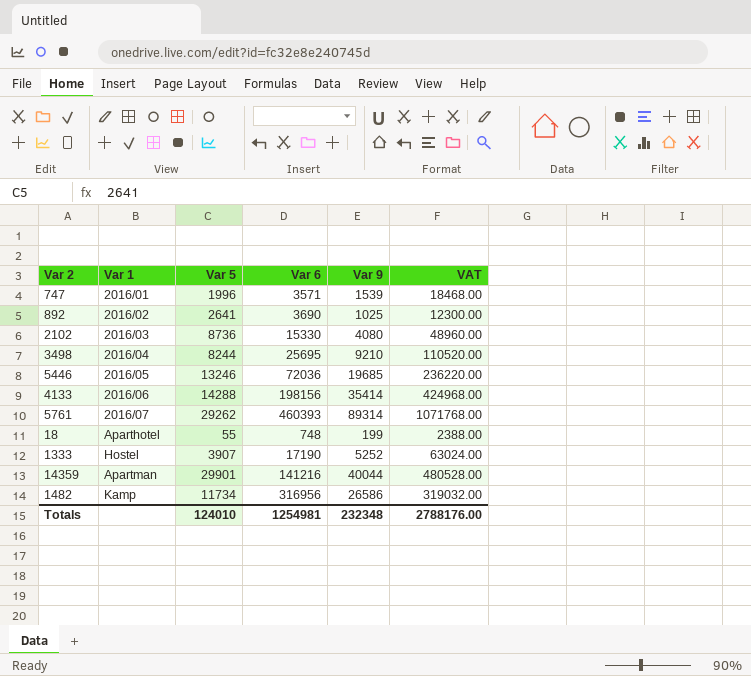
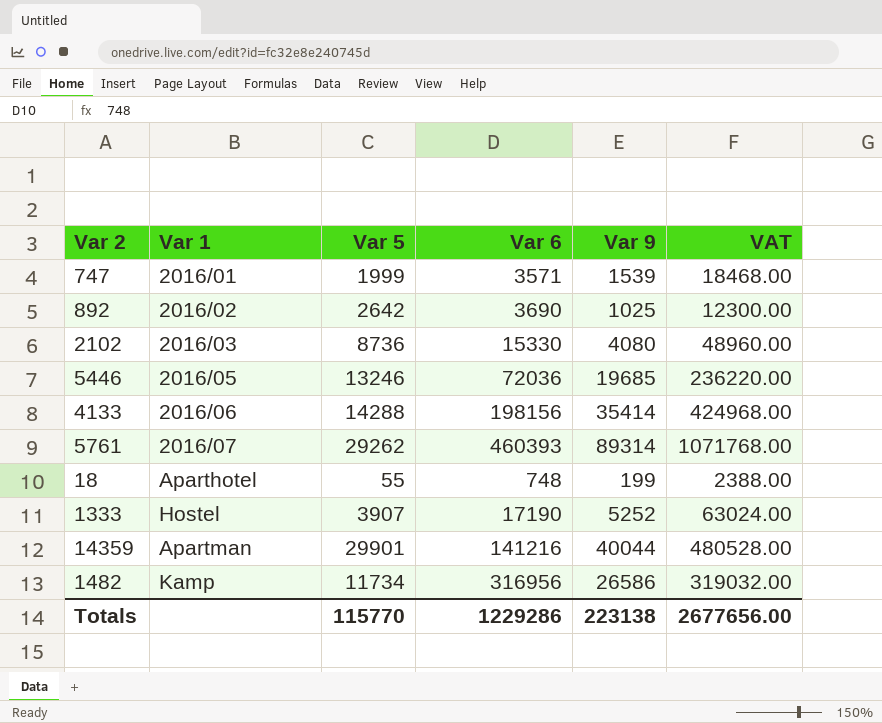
row 3498: 2016/04 | 8244 | 25695 | 9210 | 110520.00 -> none
747 | Var 5: 1996 -> 1999
892 | Var 5: 2641 -> 2642
Totals | Var 5: 124010 -> 115770
Totals | Var 6: 1254981 -> 1229286
Totals | Var 9: 232348 -> 223138
Totals | VAT: 2788176.00 -> 2677656.00

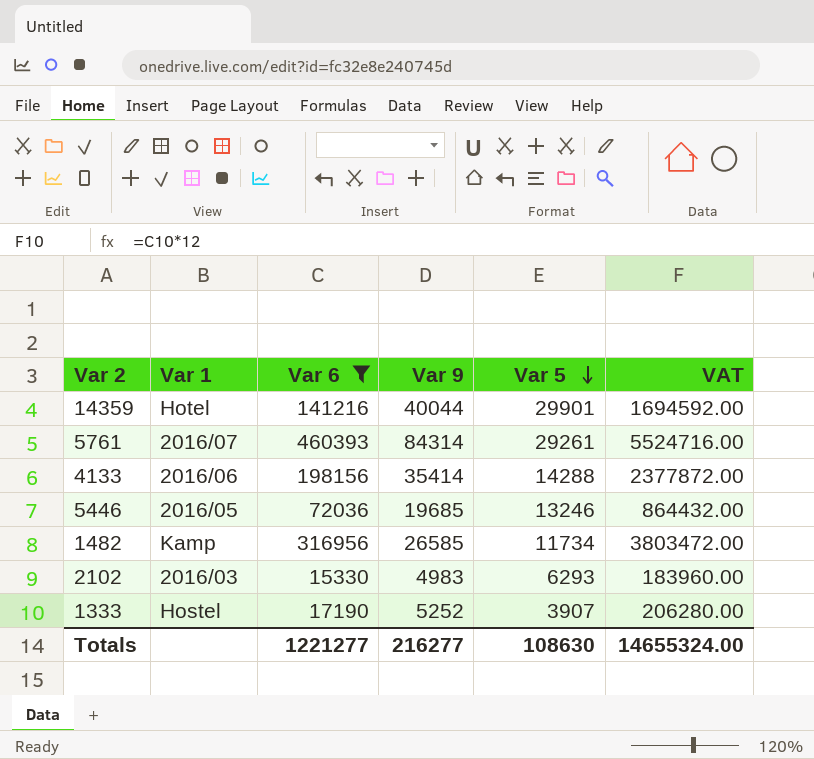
filter: none -> Var 6 >= 15330
row order: none -> Var 5 descending
column Var 5 | position: 3 -> 5
column VAT | formula: [Var 9] * 12 -> [Var 6] * 12
14359 | Var 1: Apartman -> Hotel
5761 | Var 9: 89314 -> 84314
5761 | Var 5: 29262 -> 29261
1482 | Var 9: 26586 -> 26585
2102 | Var 9: 4080 -> 4983
2102 | Var 5: 8736 -> 6293
Totals | Var 6: 1229286 -> 1221277
Totals | Var 9: 223138 -> 216277
Totals | Var 5: 115770 -> 108630
Totals | VAT: 2677656.00 -> 14655324.00

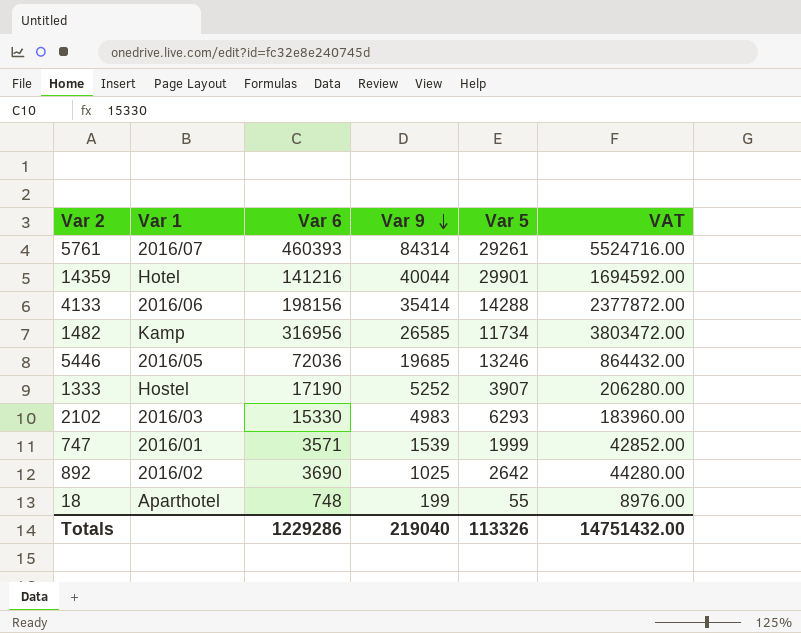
filter: Var 6 >= 15330 -> none
row order: Var 5 descending -> Var 9 descending
Totals | Var 6: 1221277 -> 1229286
Totals | Var 9: 216277 -> 219040
Totals | Var 5: 108630 -> 113326
Totals | VAT: 14655324.00 -> 14751432.00

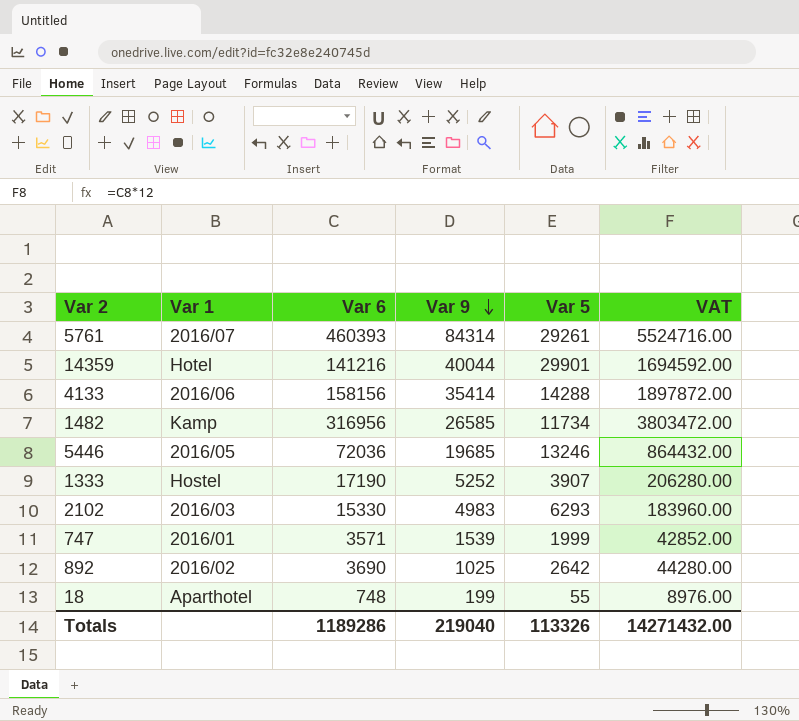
4133 | Var 6: 198156 -> 158156
4133 | VAT: 2377872.00 -> 1897872.00
Totals | Var 6: 1229286 -> 1189286
Totals | VAT: 14751432.00 -> 14271432.00

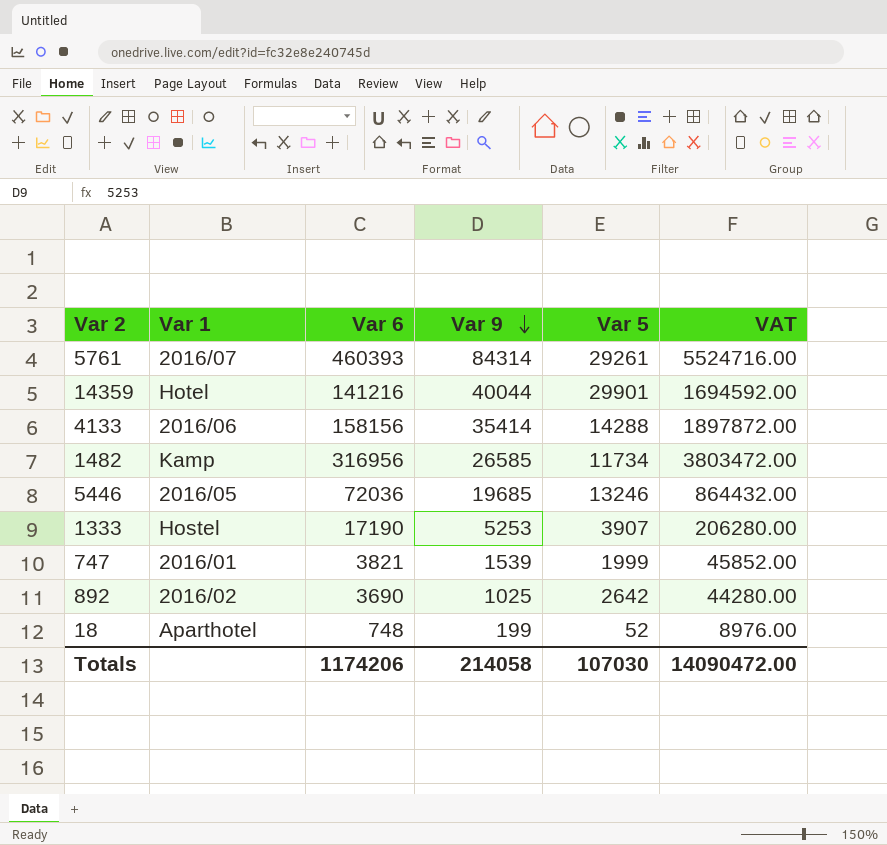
row 2102: 2016/03 | 15330 | 4983 | 6293 | 183960.00 -> none
1333 | Var 9: 5252 -> 5253
747 | Var 6: 3571 -> 3821
747 | VAT: 42852.00 -> 45852.00
18 | Var 5: 55 -> 52
Totals | Var 6: 1189286 -> 1174206
Totals | Var 9: 219040 -> 214058
Totals | Var 5: 113326 -> 107030
Totals | VAT: 14271432.00 -> 14090472.00

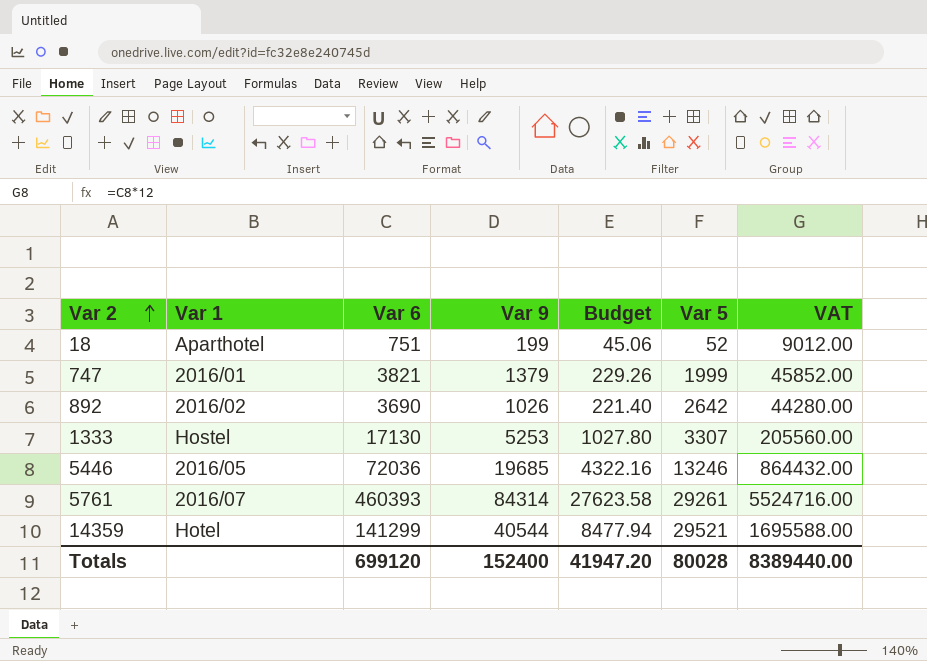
row order: Var 9 descending -> Var 2 ascending
column Budget | formula: none -> [Var 6] * 0.06
row 4133: 2016/06 | 158156 | 35414 | 14288 | 1897872.00 -> none
row 1482: Kamp | 316956 | 26585 | 11734 | 3803472.00 -> none
18 | Var 6: 748 -> 751
18 | VAT: 8976.00 -> 9012.00
747 | Var 9: 1539 -> 1379
892 | Var 9: 1025 -> 1026
1333 | Var 6: 17190 -> 17130
1333 | Var 5: 3907 -> 3307
1333 | VAT: 206280.00 -> 205560.00
14359 | Var 6: 141216 -> 141299
14359 | Var 9: 40044 -> 40544
14359 | Var 5: 29901 -> 29521
14359 | VAT: 1694592.00 -> 1695588.00
Totals | Var 6: 1174206 -> 699120
Totals | Var 9: 214058 -> 152400
Totals | Var 5: 107030 -> 80028
Totals | VAT: 14090472.00 -> 8389440.00

